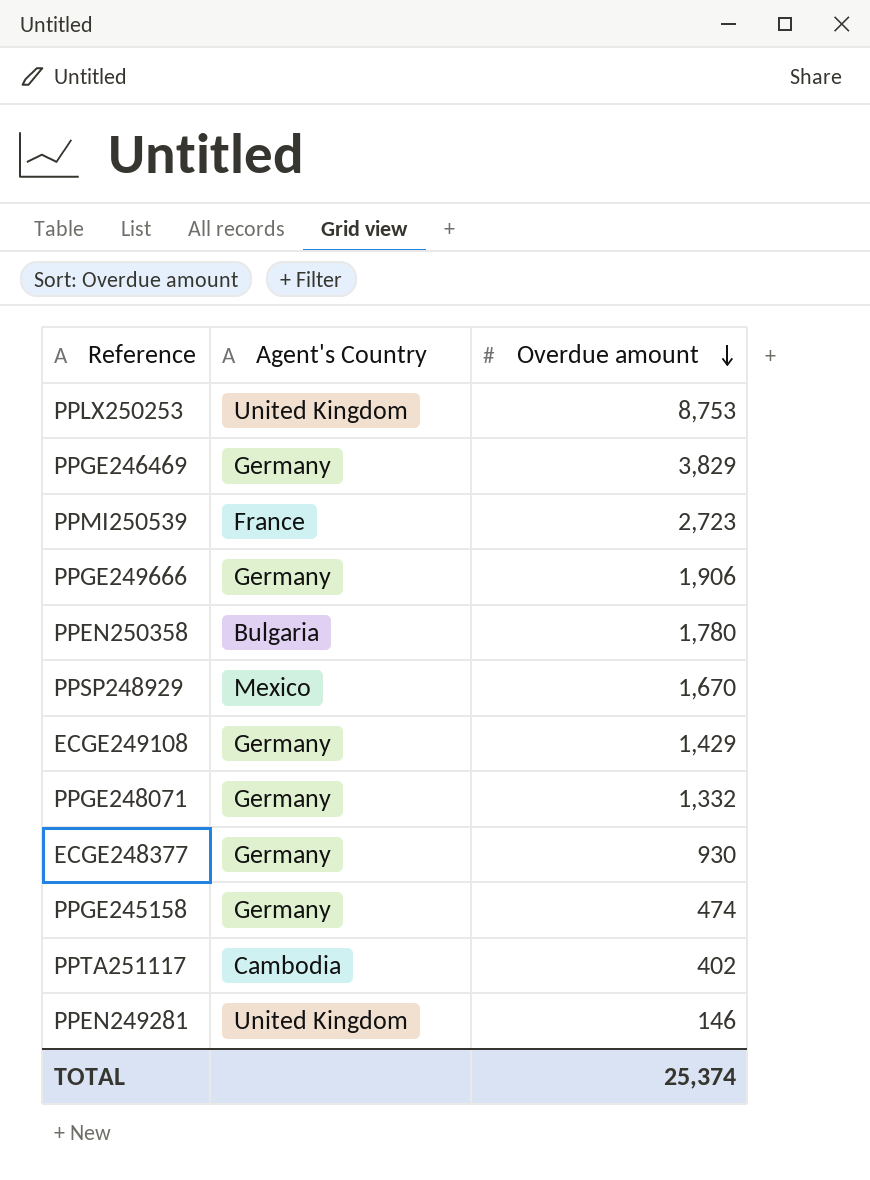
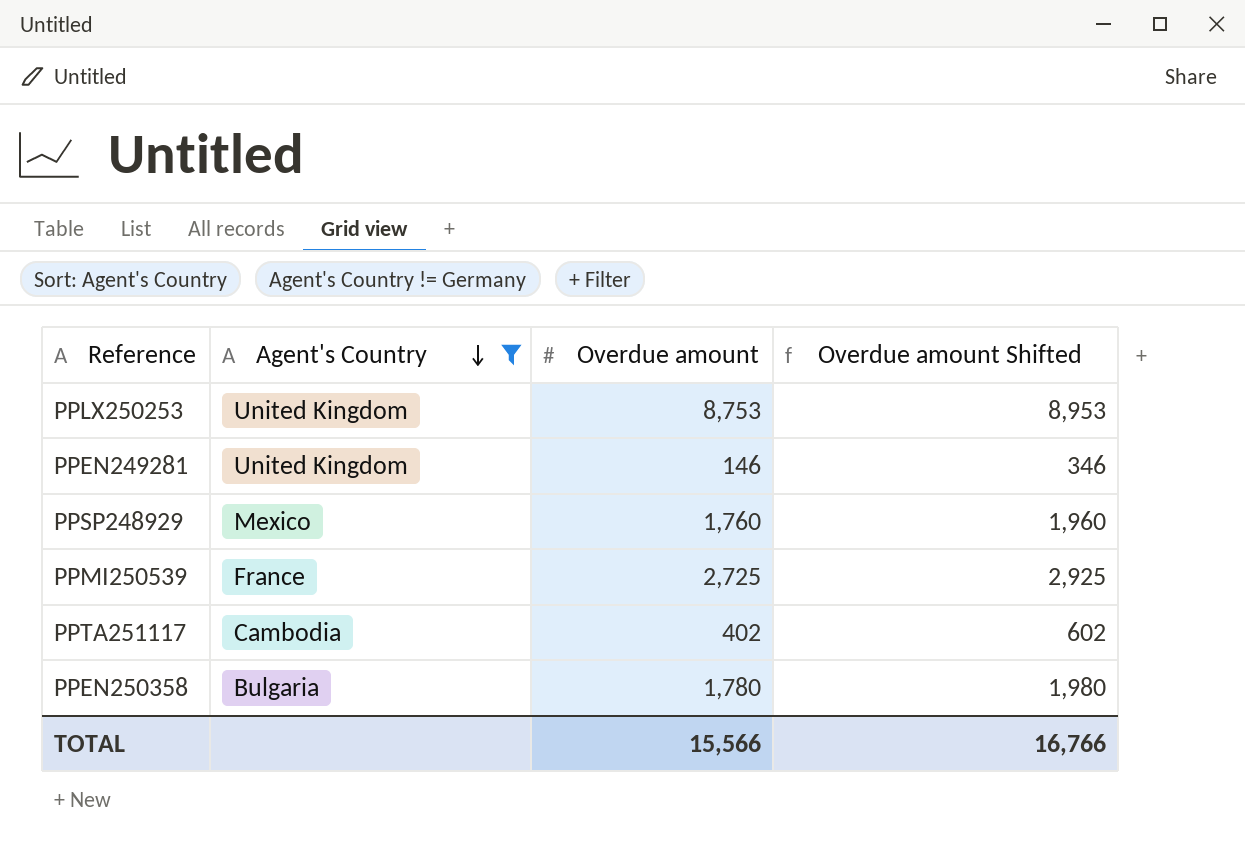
filter: none -> Agent's Country != Germany
row order: Overdue amount descending -> Agent's Country descending
column Overdue amount Shifted | formula: none -> [Overdue amount] + 200
PPSP248929 | Overdue amount: 1,670 -> 1,760
PPMI250539 | Overdue amount: 2,723 -> 2,725
TOTAL | Overdue amount: 25,374 -> 15,566

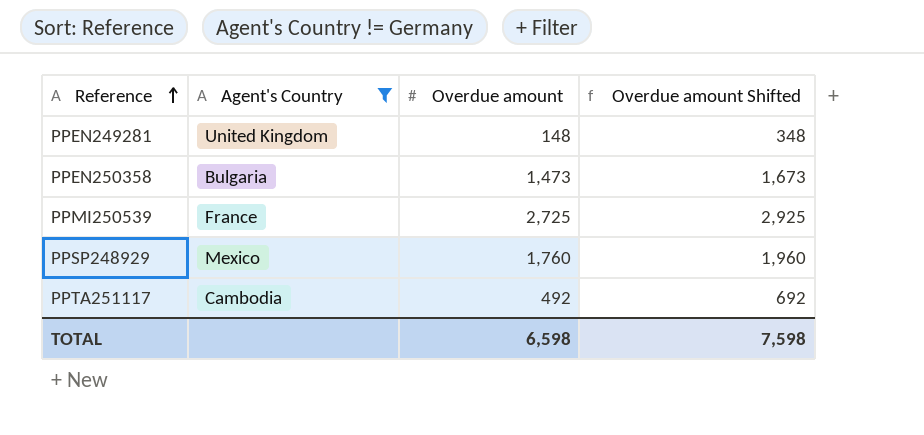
row order: Agent's Country descending -> Reference ascending
row PPLX250253: United Kingdom | 8,753 | 8,953 -> none
PPEN249281 | Overdue amount: 146 -> 148
PPEN249281 | Overdue amount Shifted: 346 -> 348
PPEN250358 | Overdue amount: 1,780 -> 1,473
PPEN250358 | Overdue amount Shifted: 1,980 -> 1,673
PPTA251117 | Overdue amount: 402 -> 492
PPTA251117 | Overdue amount Shifted: 602 -> 692
TOTAL | Overdue amount: 15,566 -> 6,598
TOTAL | Overdue amount Shifted: 16,766 -> 7,598

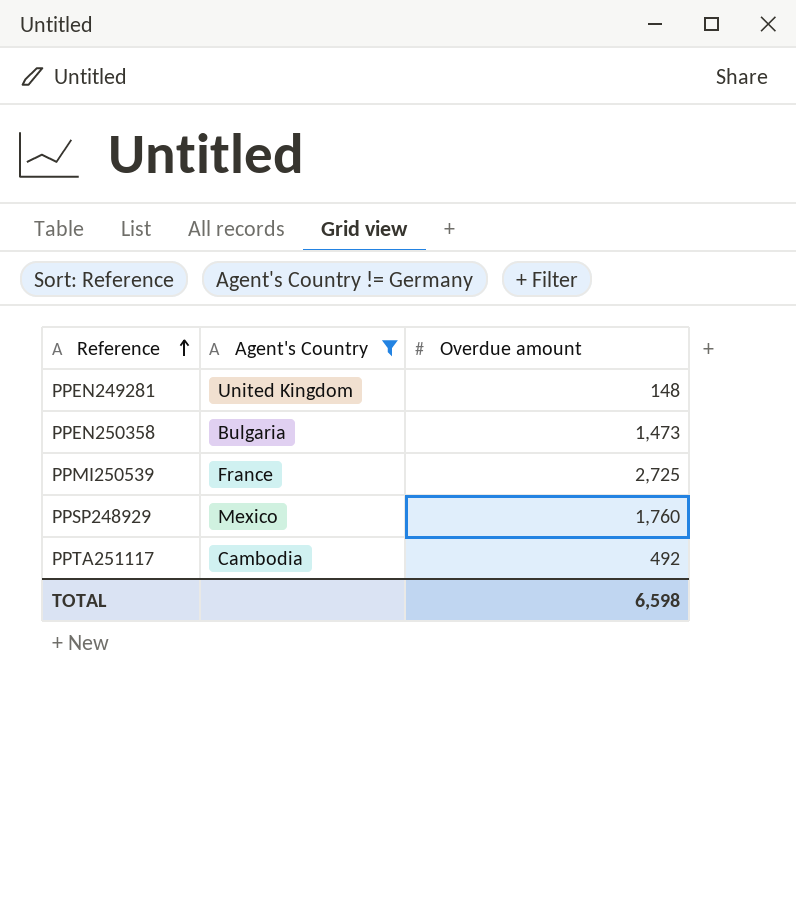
column Overdue amount Shifted | formula: [Overdue amount] + 200 -> none

